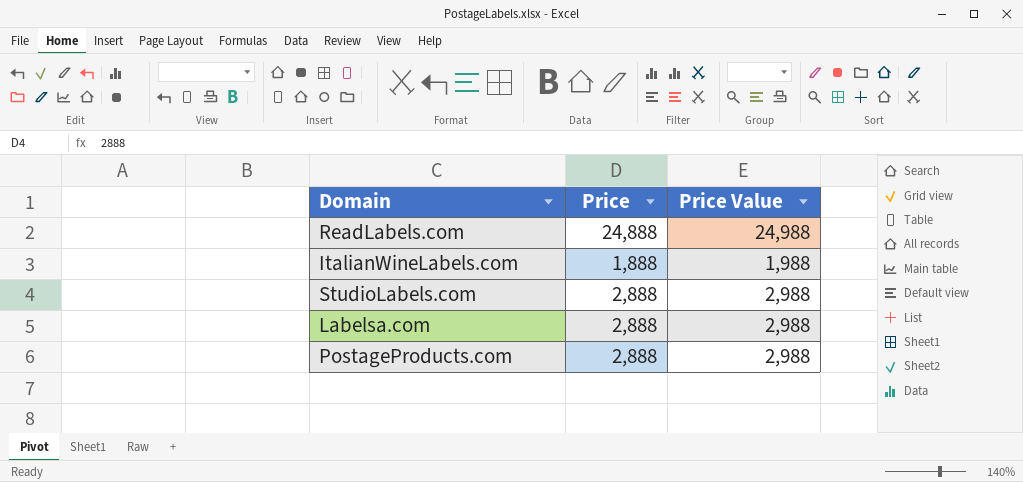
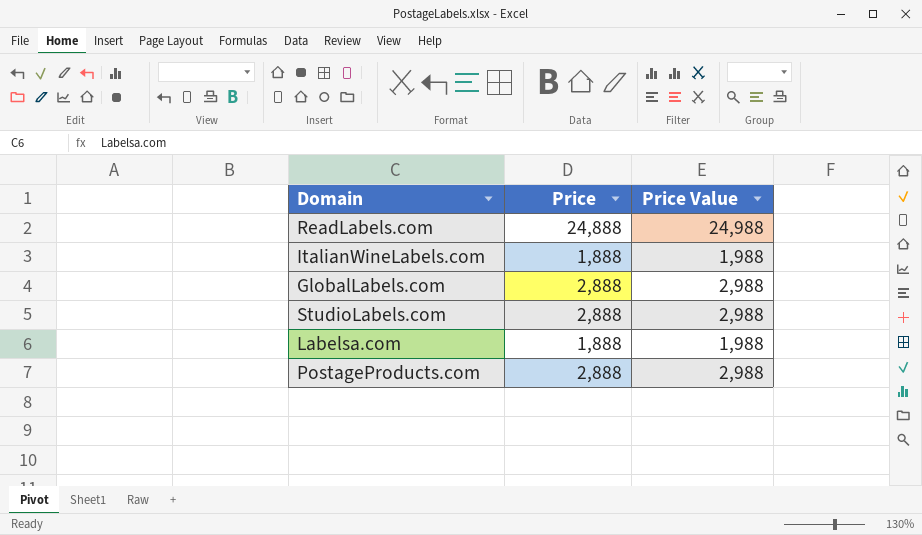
row GlobalLabels.com: none -> 2,888 | 2,988
Labelsa.com | Price: 2,888 -> 1,888
Labelsa.com | Price Value: 2,988 -> 1,988

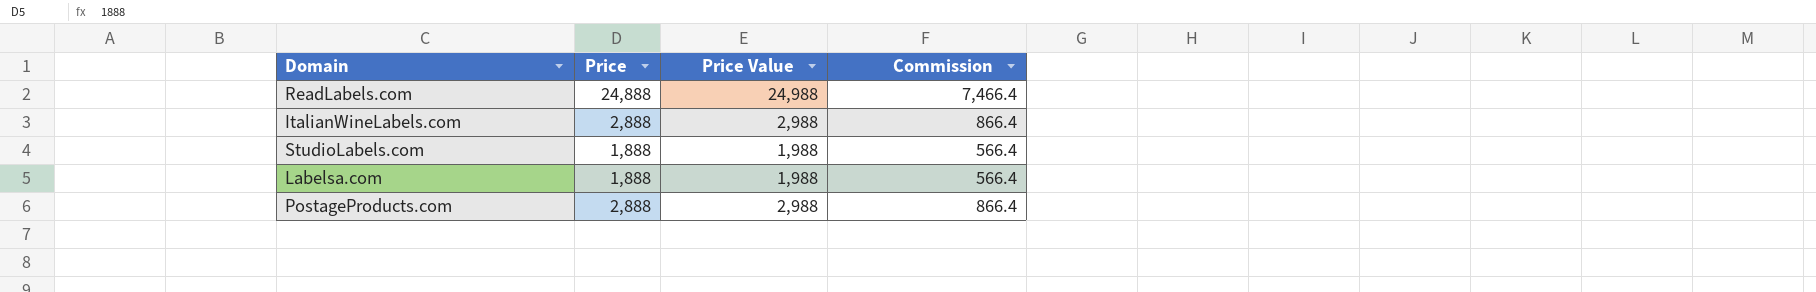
column Commission | formula: none -> [Price] * 0.3
row GlobalLabels.com: 2,888 | 2,988 -> none
ItalianWineLabels.com | Price: 1,888 -> 2,888
ItalianWineLabels.com | Price Value: 1,988 -> 2,988
StudioLabels.com | Price: 2,888 -> 1,888
StudioLabels.com | Price Value: 2,988 -> 1,988

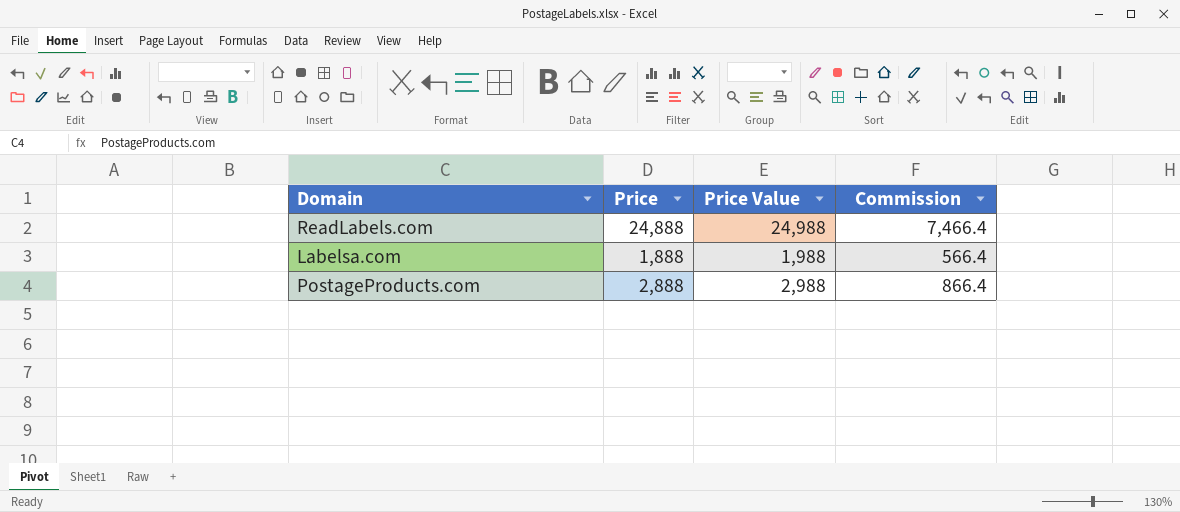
row ItalianWineLabels.com: 2,888 | 2,988 | 866.4 -> none
row StudioLabels.com: 1,888 | 1,988 | 566.4 -> none

